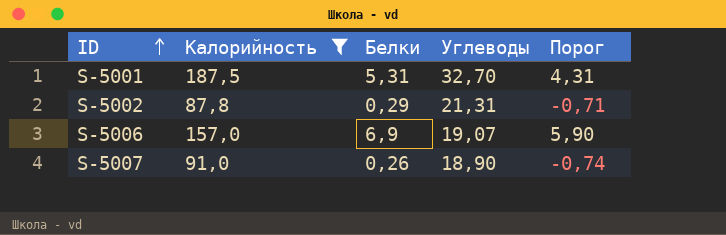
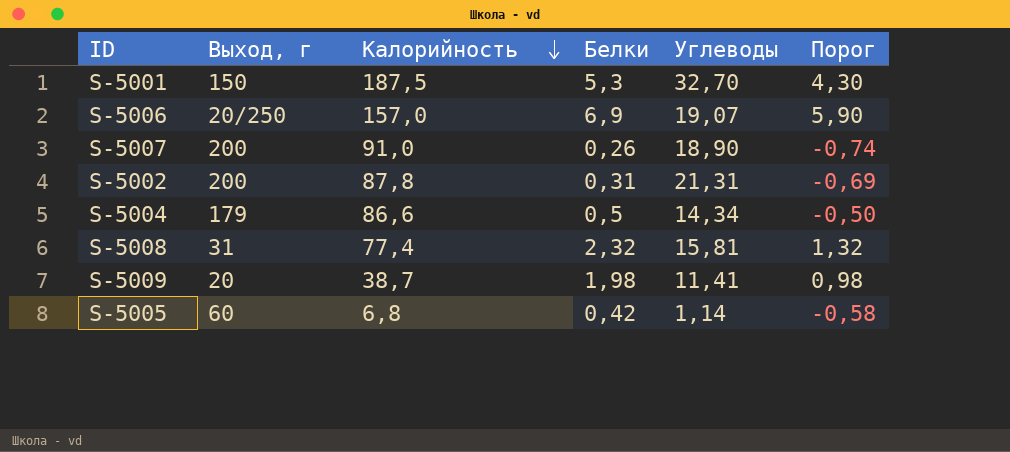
filter: Калорийность >= 87,8 -> none
row order: ID ascending -> Калорийность descending
column Выход, г | position: none -> 2
S-5001 | Белки: 5,31 -> 5,3
S-5001 | Порог: 4,31 -> 4,30
S-5002 | Белки: 0,29 -> 0,31
S-5002 | Порог: -0,71 -> -0,69

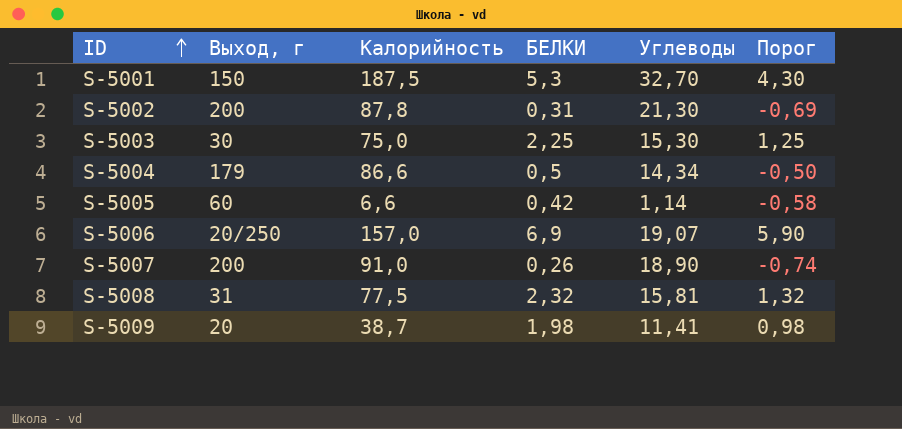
row order: Калорийность descending -> ID ascending
column name: Белки -> БЕЛКИ
S-5002 | Углеводы: 21,31 -> 21,30
row S-5003: none -> 30 | 75,0 | 2,25 | 15,30 | 1,25
S-5005 | Калорийность: 6,8 -> 6,6
S-5008 | Калорийность: 77,4 -> 77,5

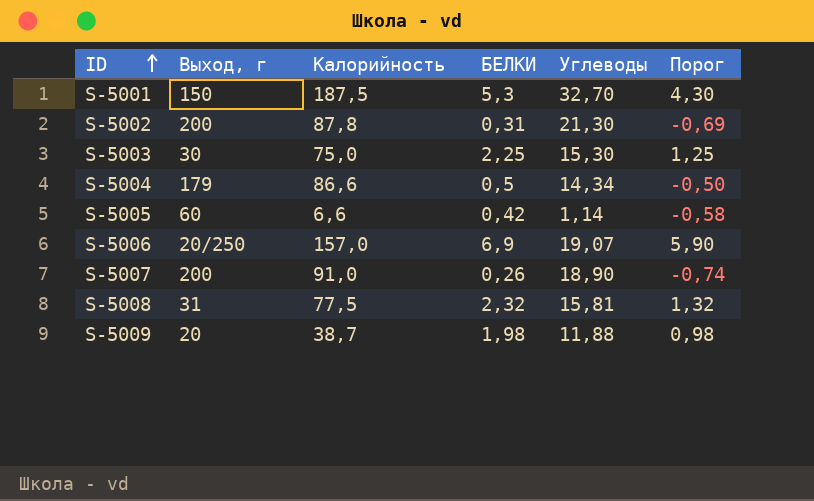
S-5009 | Углеводы: 11,41 -> 11,88

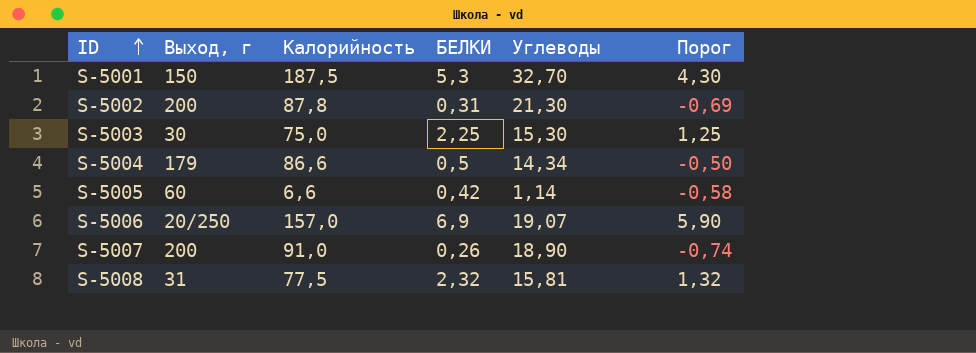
row S-5009: 20 | 38,7 | 1,98 | 11,88 | 0,98 -> none

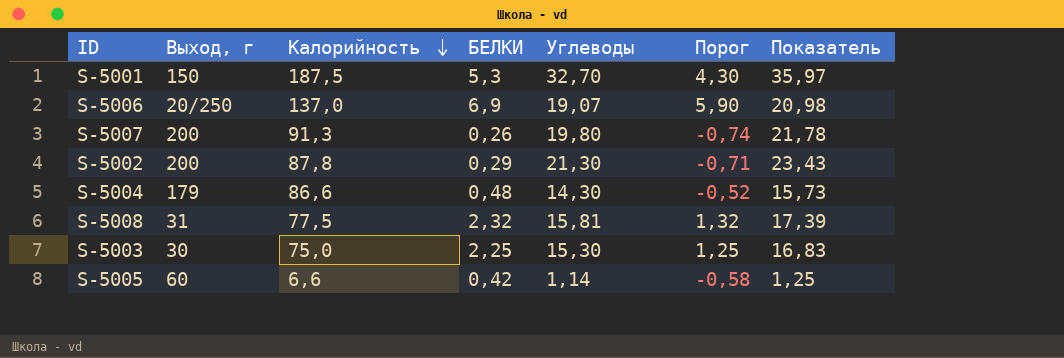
row order: ID ascending -> Калорийность descending
column Показатель | formula: none -> [Углеводы] * 1,1
S-5006 | Калорийность: 157,0 -> 137,0
S-5007 | Калорийность: 91,0 -> 91,3
S-5007 | Углеводы: 18,90 -> 19,80
S-5002 | БЕЛКИ: 0,31 -> 0,29
S-5002 | Порог: -0,69 -> -0,71
S-5004 | БЕЛКИ: 0,5 -> 0,48
S-5004 | Углеводы: 14,34 -> 14,30
S-5004 | Порог: -0,50 -> -0,52

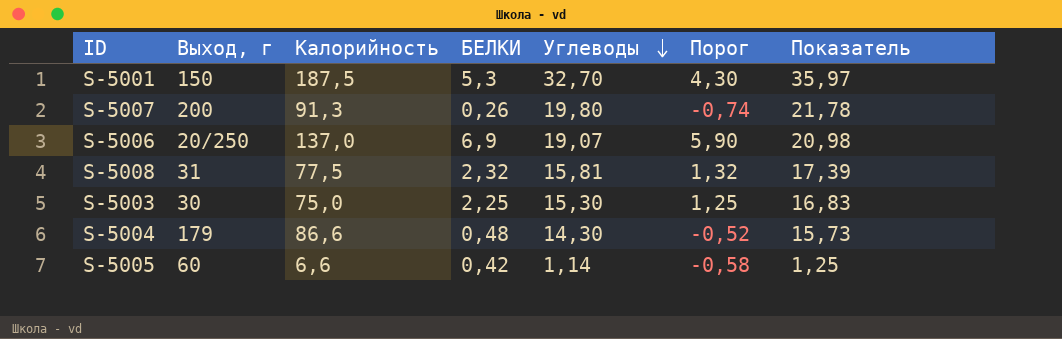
row order: Калорийность descending -> Углеводы descending
row S-5002: 200 | 87,8 | 0,29 | 21,30 | -0,71 | 23,43 -> none

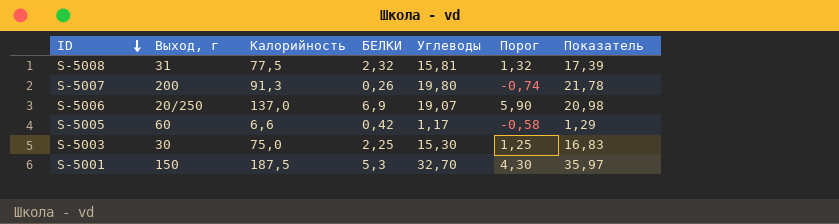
row order: Углеводы descending -> ID descending
row S-5004: 179 | 86,6 | 0,48 | 14,30 | -0,52 | 15,73 -> none
S-5005 | Углеводы: 1,14 -> 1,17
S-5005 | Показатель: 1,25 -> 1,29

